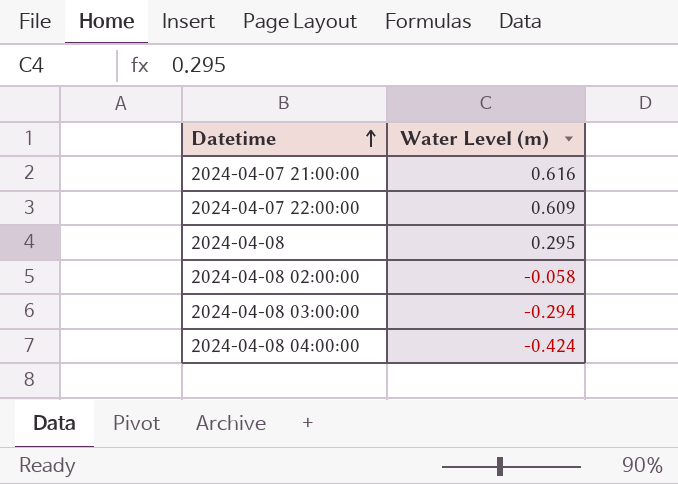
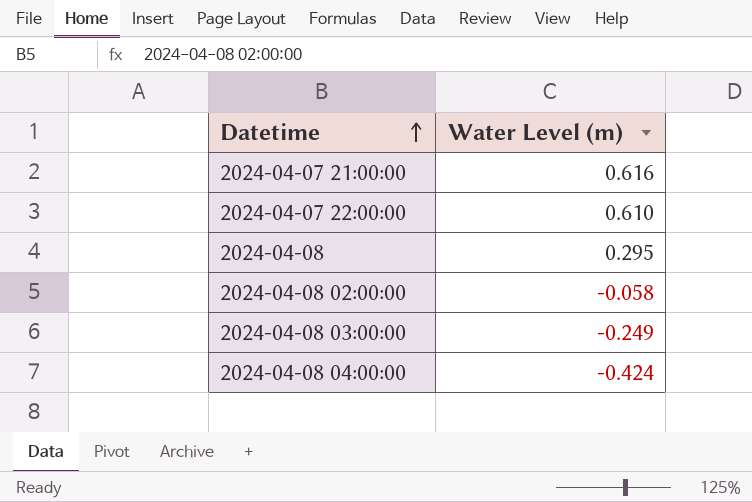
2024-04-07 22:00:00 | Water Level (m): 0.609 -> 0.610
2024-04-08 03:00:00 | Water Level (m): -0.294 -> -0.249

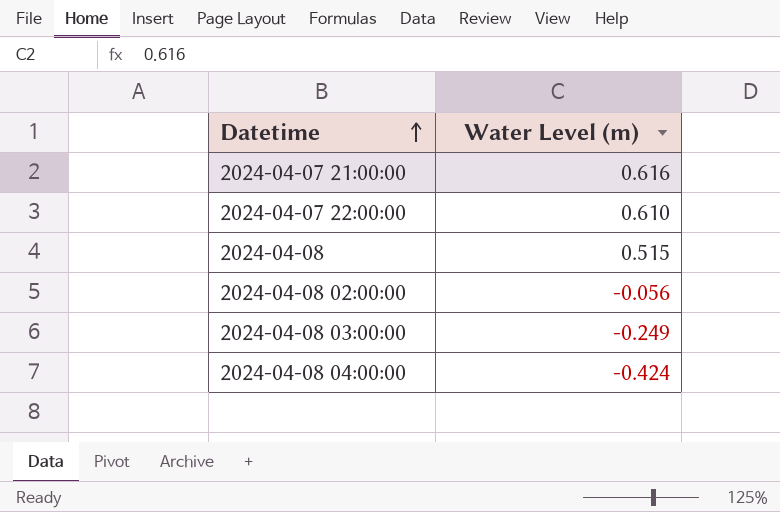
2024-04-08 | Water Level (m): 0.295 -> 0.515
2024-04-08 02:00:00 | Water Level (m): -0.058 -> -0.056

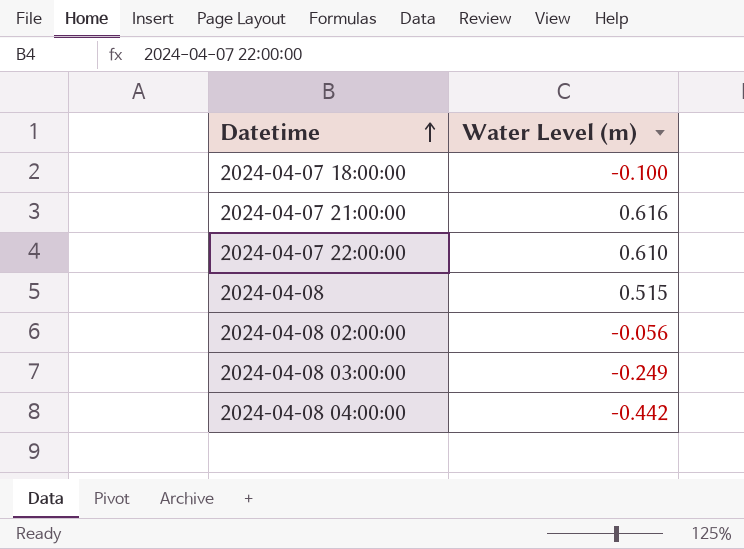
row 2024-04-07 18:00:00: none -> -0.100
2024-04-08 04:00:00 | Water Level (m): -0.424 -> -0.442

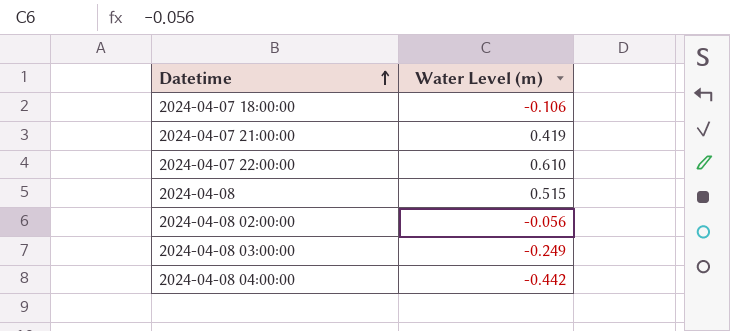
2024-04-07 18:00:00 | Water Level (m): -0.100 -> -0.106
2024-04-07 21:00:00 | Water Level (m): 0.616 -> 0.419

